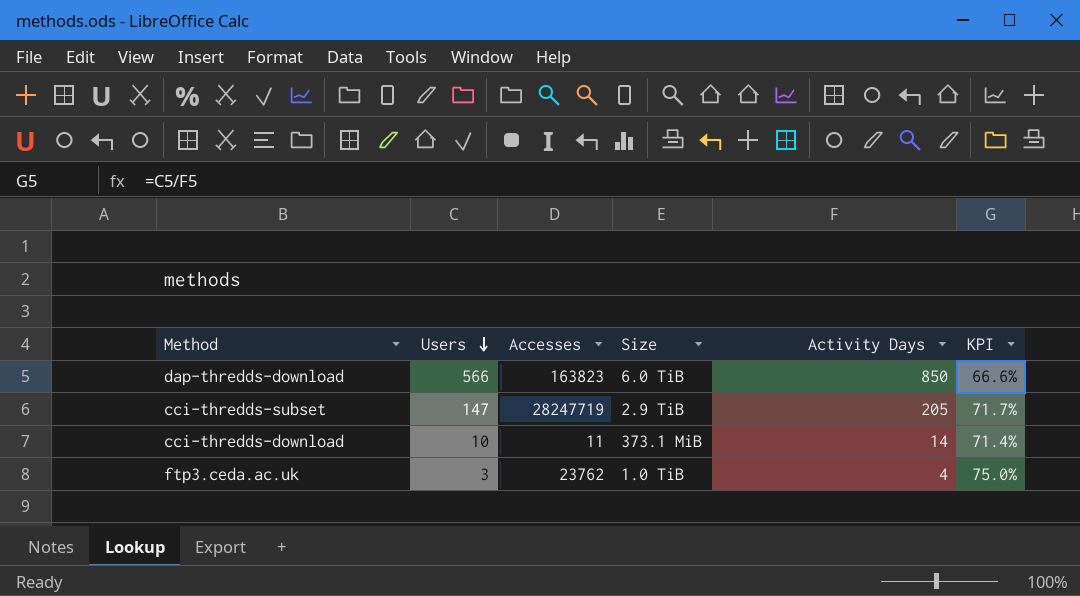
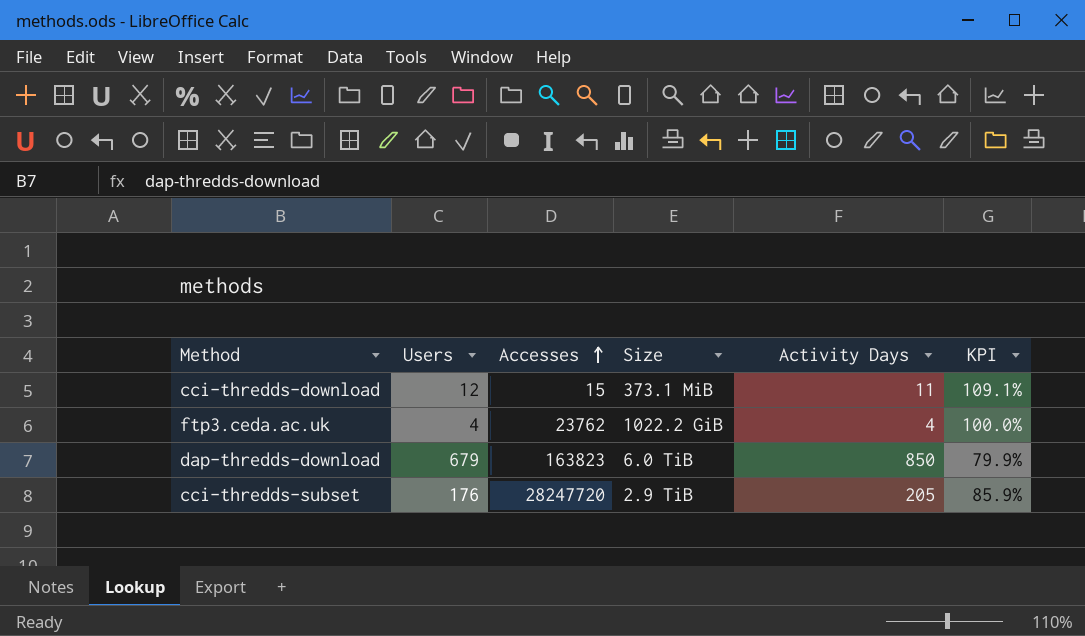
row order: Users descending -> Accesses ascending
cci-thredds-download | Users: 10 -> 12
cci-thredds-download | Accesses: 11 -> 15
cci-thredds-download | Activity Days: 14 -> 11
cci-thredds-download | KPI: 71.4% -> 109.1%
ftp3.ceda.ac.uk | Users: 3 -> 4
ftp3.ceda.ac.uk | Size: 1.0 TiB -> 1022.2 GiB
ftp3.ceda.ac.uk | KPI: 75.0% -> 100.0%
dap-thredds-download | Users: 566 -> 679
dap-thredds-download | KPI: 66.6% -> 79.9%
cci-thredds-subset | Users: 147 -> 176
cci-thredds-subset | Accesses: 28247719 -> 28247720
cci-thredds-subset | KPI: 71.7% -> 85.9%

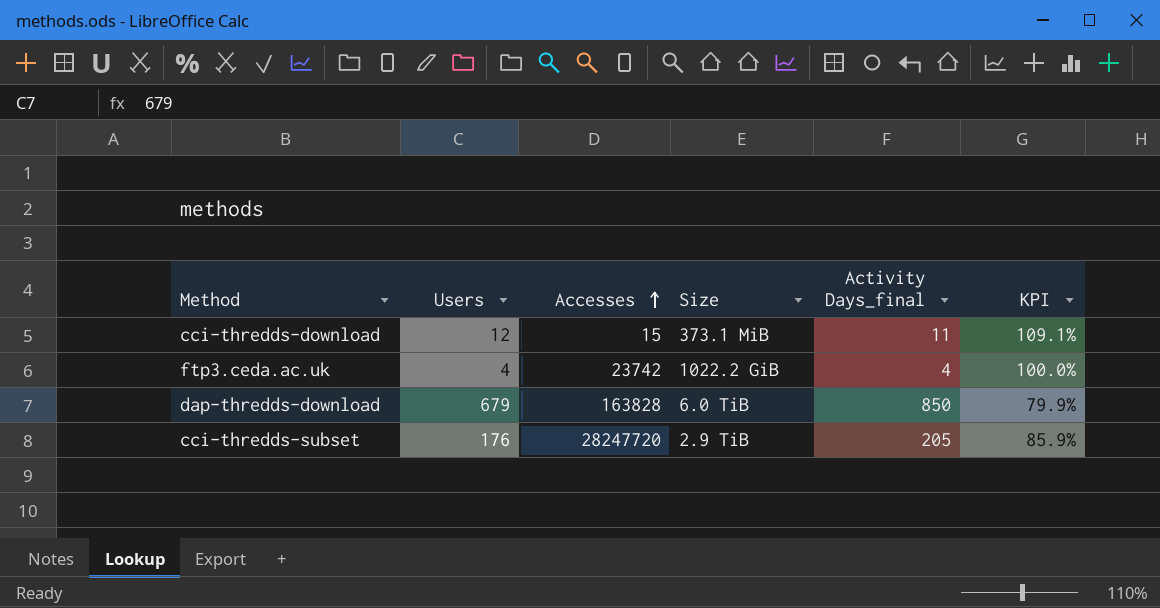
column name: Activity Days -> Activity Days_final
ftp3.ceda.ac.uk | Accesses: 23762 -> 23742
dap-thredds-download | Accesses: 163823 -> 163828

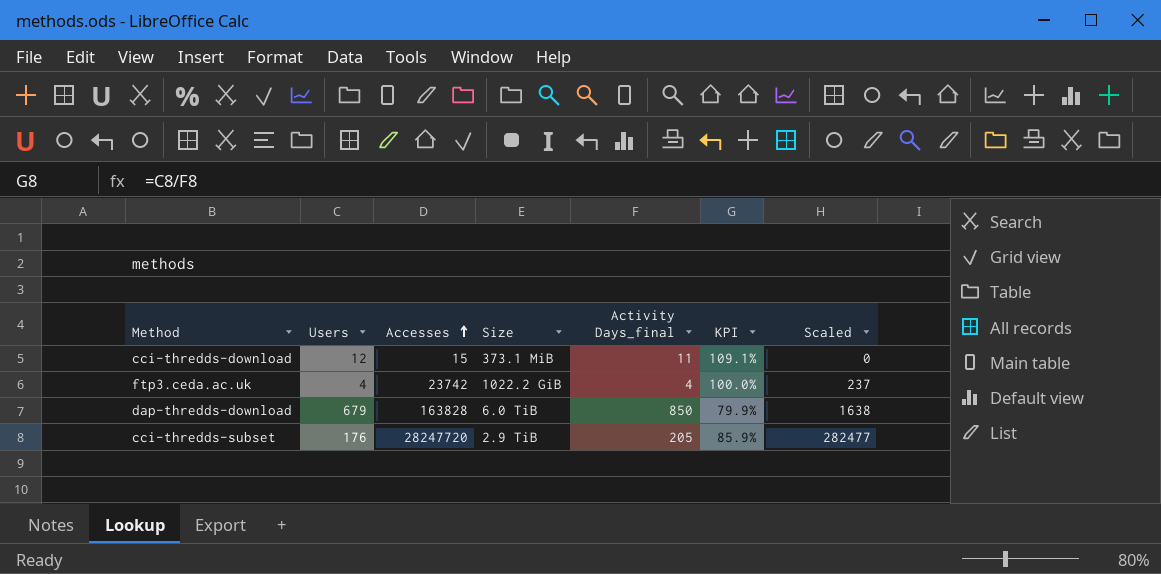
column Scaled | formula: none -> [Accesses] * 0.01

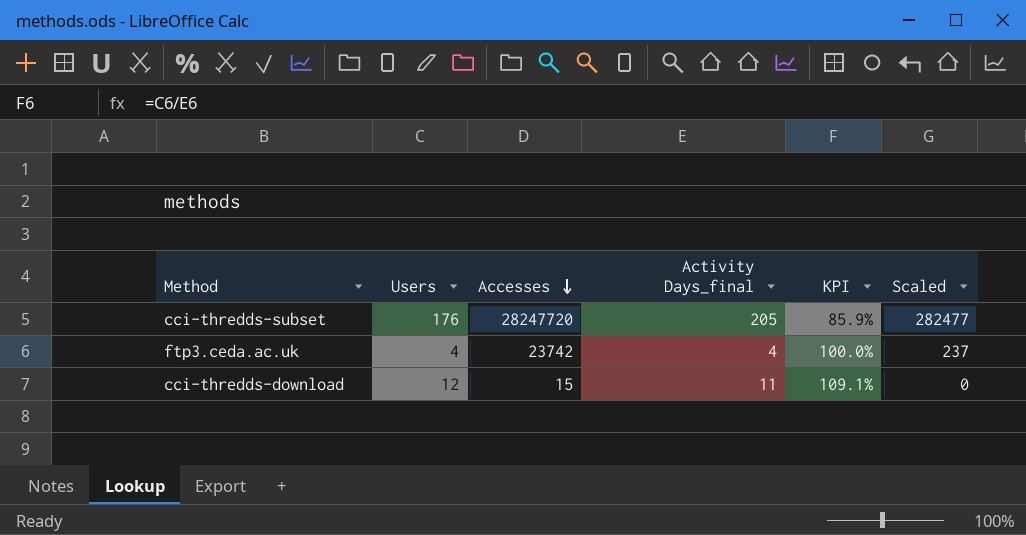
row order: Accesses ascending -> Accesses descending
column Size | position: 4 -> none
row dap-thredds-download: 679 | 163828 | 6.0 TiB | 850 | 79.9% | 1638 -> none

